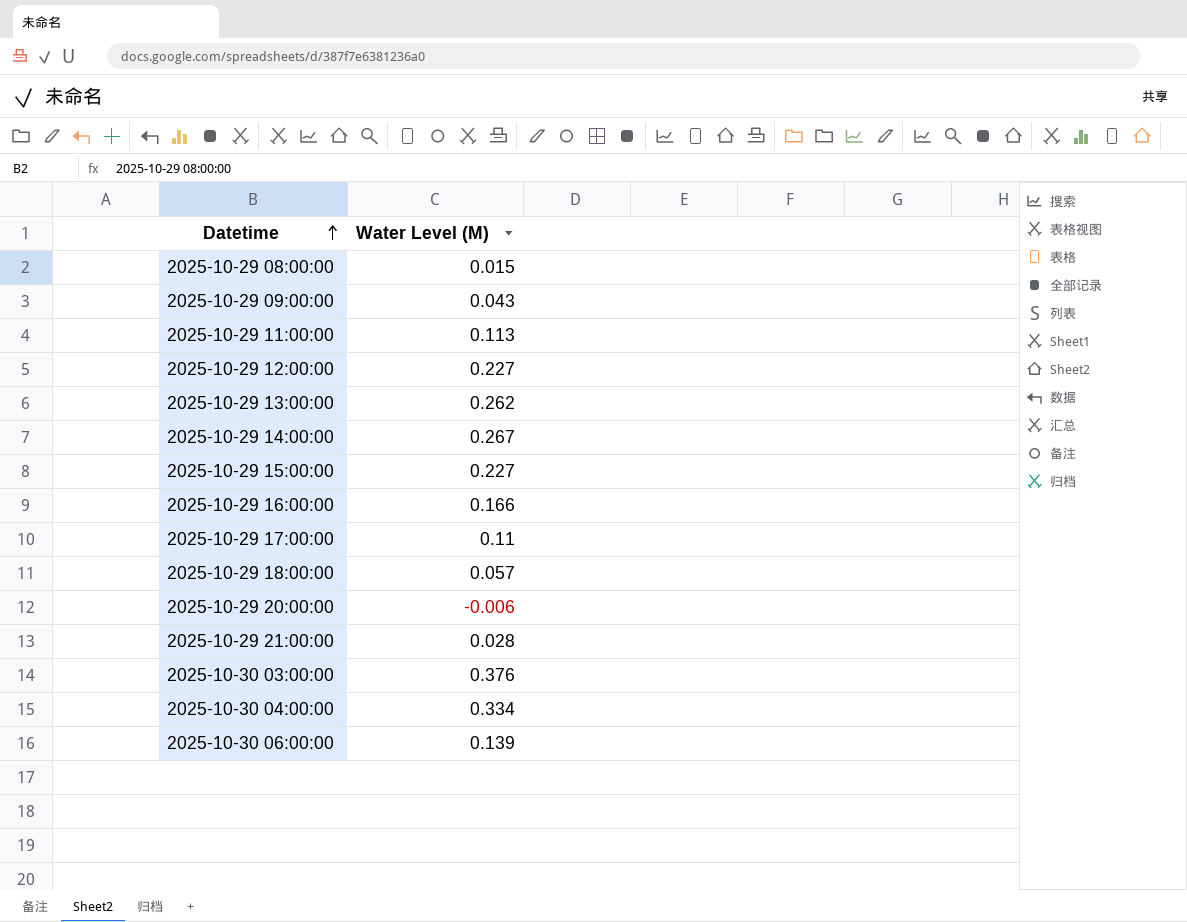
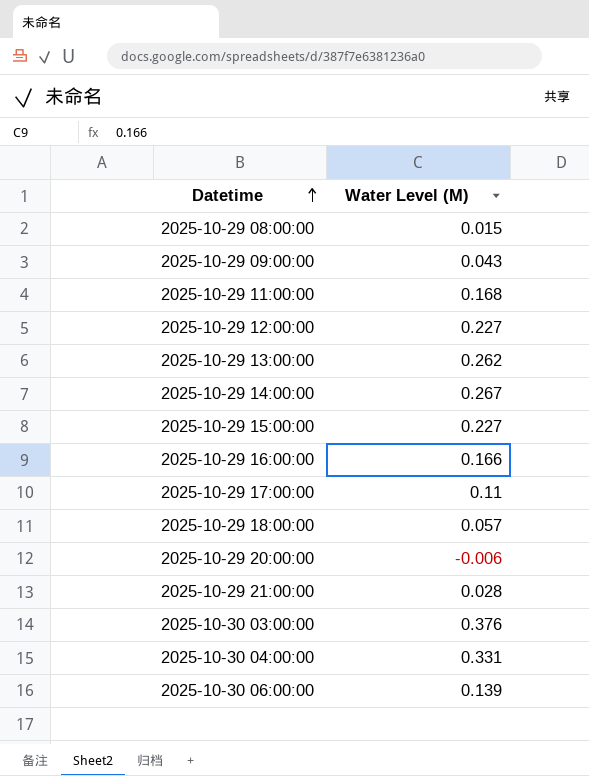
2025-10-29 11:00:00 | Water Level (M): 0.113 -> 0.168
2025-10-30 04:00:00 | Water Level (M): 0.334 -> 0.331

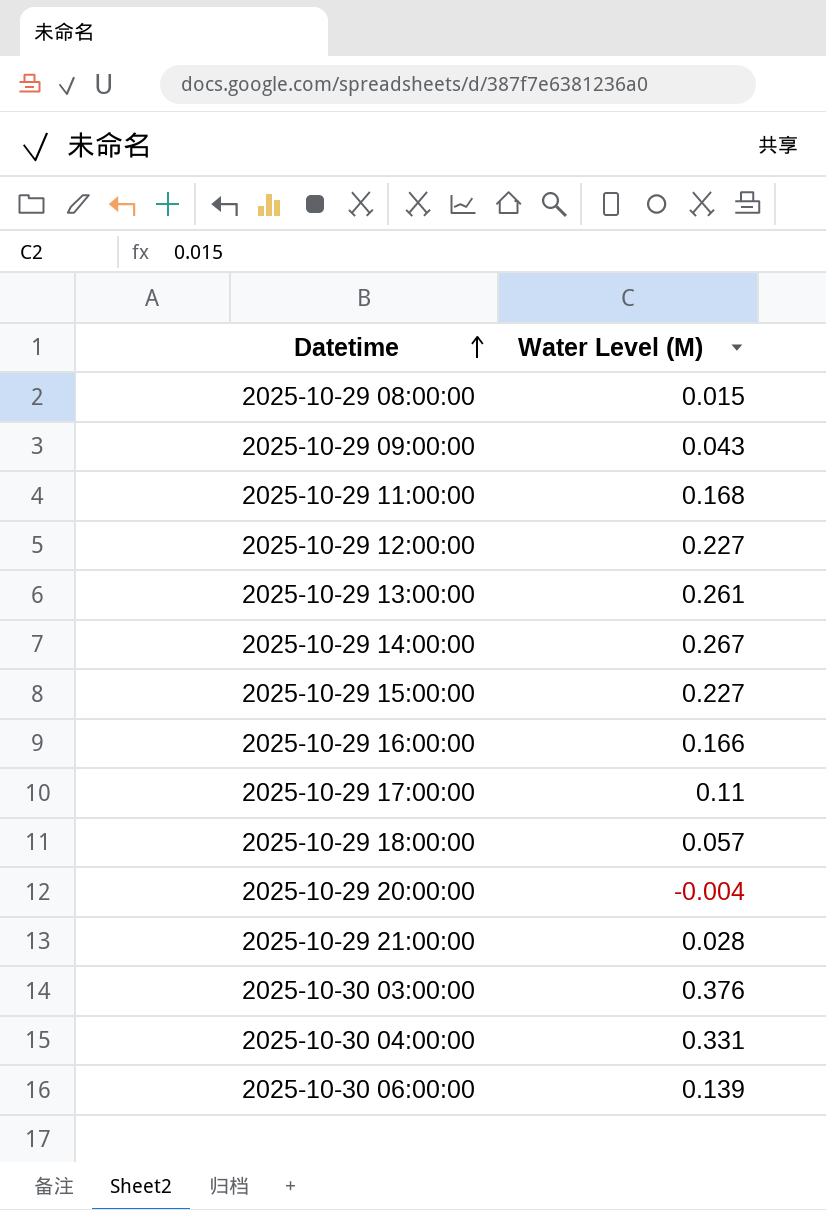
2025-10-29 13:00:00 | Water Level (M): 0.262 -> 0.261
2025-10-29 20:00:00 | Water Level (M): -0.006 -> -0.004

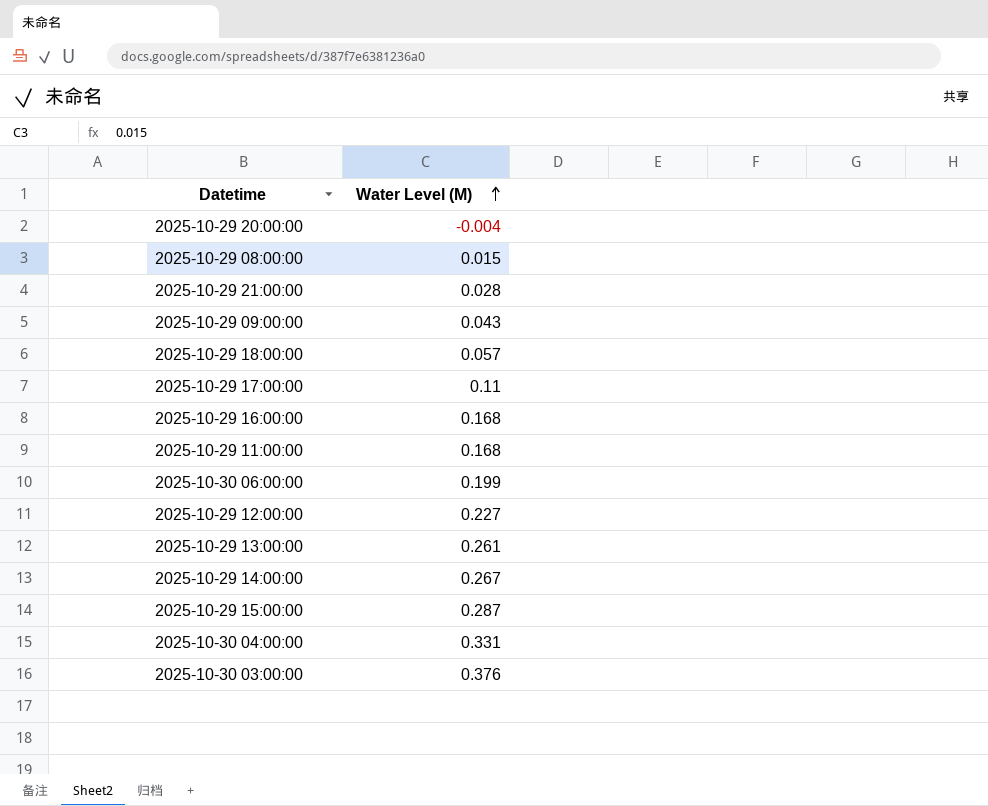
row order: Datetime ascending -> Water Level (M) ascending
2025-10-29 16:00:00 | Water Level (M): 0.166 -> 0.168
2025-10-30 06:00:00 | Water Level (M): 0.139 -> 0.199
2025-10-29 15:00:00 | Water Level (M): 0.227 -> 0.287

